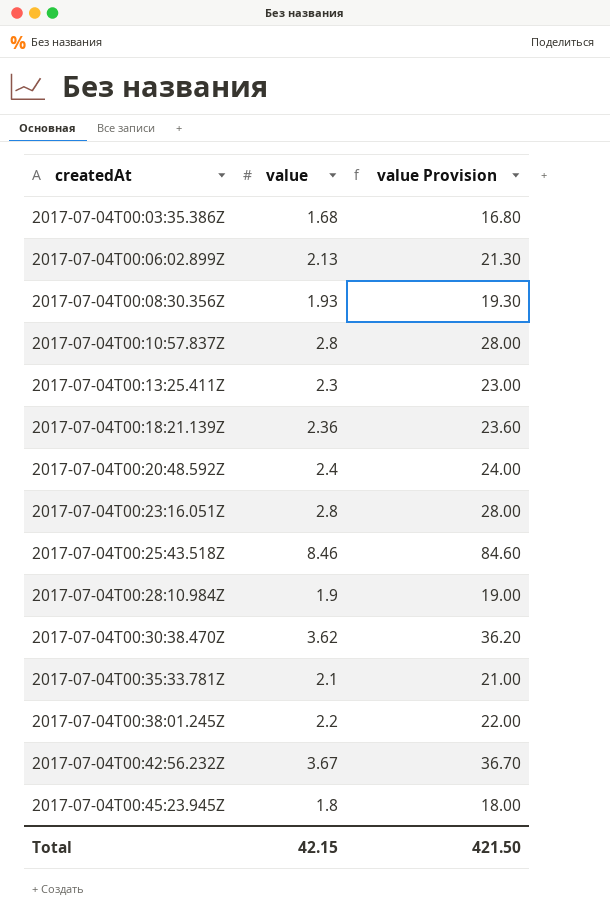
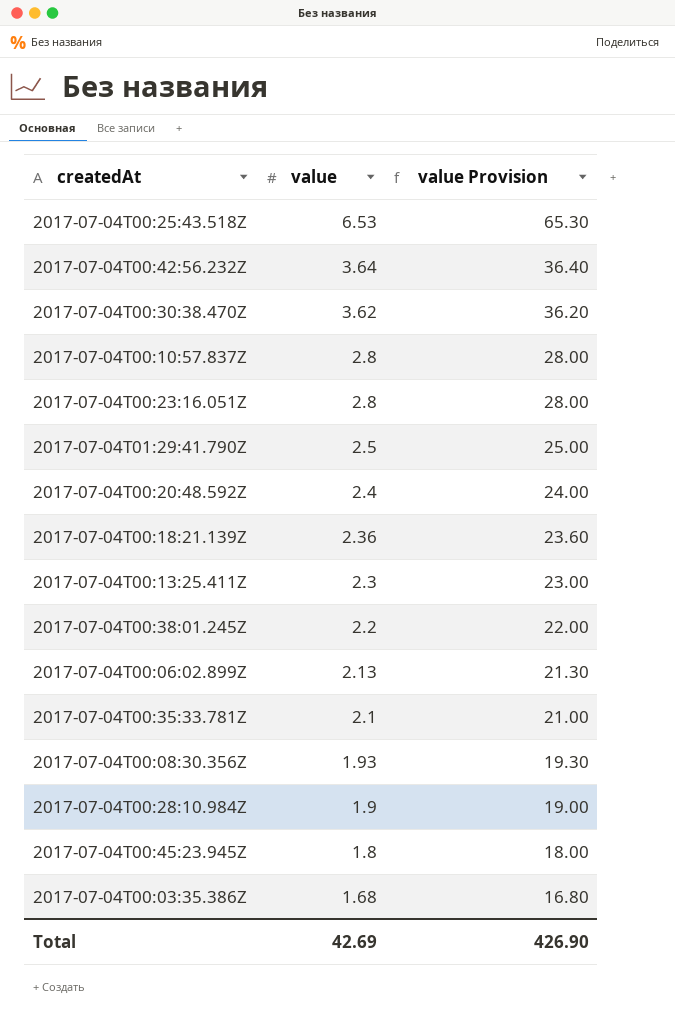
row order: createdAt ascending -> value descending
2017-07-04T00:25:43.518Z | value: 8.46 -> 6.53
2017-07-04T00:25:43.518Z | value Provision: 84.60 -> 65.30
2017-07-04T00:42:56.232Z | value: 3.67 -> 3.64
2017-07-04T00:42:56.232Z | value Provision: 36.70 -> 36.40
row 2017-07-04T01:29:41.790Z: none -> 2.5 | 25.00
Total | value: 42.15 -> 42.69
Total | value Provision: 421.50 -> 426.90

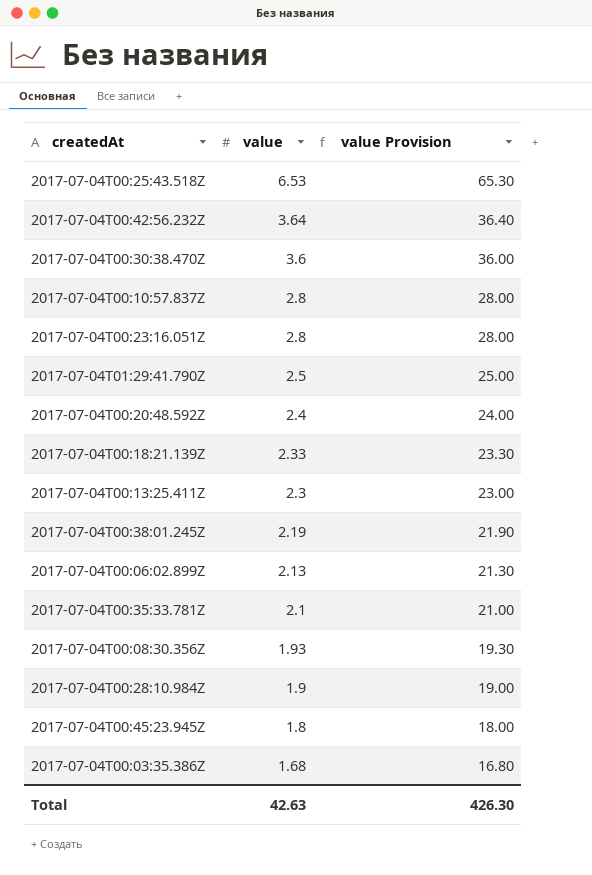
2017-07-04T00:30:38.470Z | value: 3.62 -> 3.6
2017-07-04T00:30:38.470Z | value Provision: 36.20 -> 36.00
2017-07-04T00:18:21.139Z | value: 2.36 -> 2.33
2017-07-04T00:18:21.139Z | value Provision: 23.60 -> 23.30
2017-07-04T00:38:01.245Z | value: 2.2 -> 2.19
2017-07-04T00:38:01.245Z | value Provision: 22.00 -> 21.90
Total | value: 42.69 -> 42.63
Total | value Provision: 426.90 -> 426.30

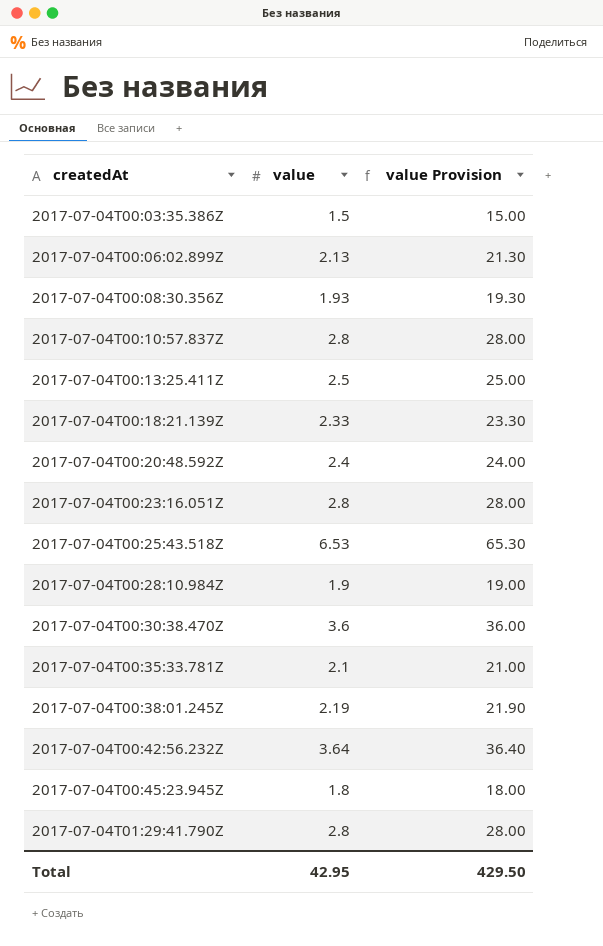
row order: value descending -> createdAt ascending
2017-07-04T00:03:35.386Z | value: 1.68 -> 1.5
2017-07-04T00:03:35.386Z | value Provision: 16.80 -> 15.00
2017-07-04T00:13:25.411Z | value: 2.3 -> 2.5
2017-07-04T00:13:25.411Z | value Provision: 23.00 -> 25.00
2017-07-04T01:29:41.790Z | value: 2.5 -> 2.8
2017-07-04T01:29:41.790Z | value Provision: 25.00 -> 28.00
Total | value: 42.63 -> 42.95
Total | value Provision: 426.30 -> 429.50

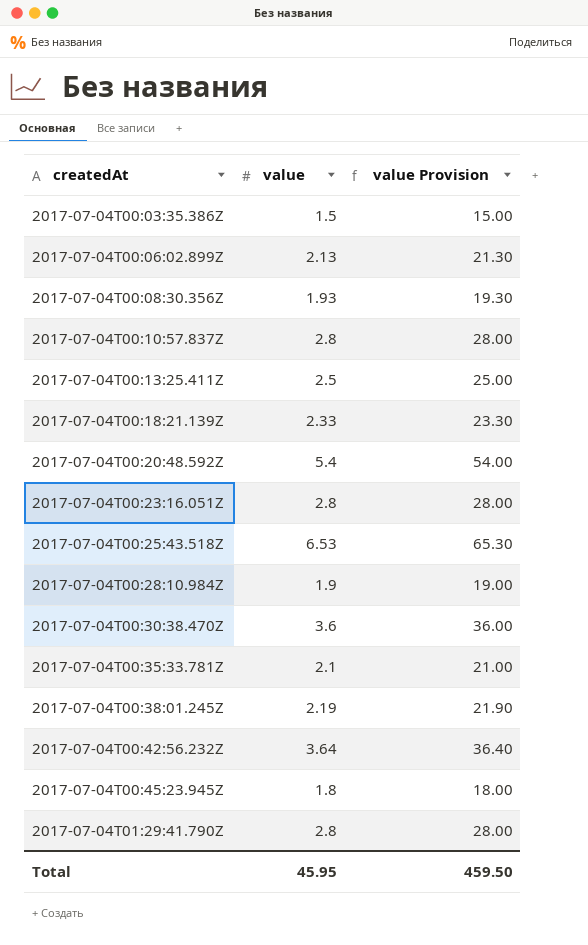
2017-07-04T00:20:48.592Z | value: 2.4 -> 5.4
2017-07-04T00:20:48.592Z | value Provision: 24.00 -> 54.00
Total | value: 42.95 -> 45.95
Total | value Provision: 429.50 -> 459.50

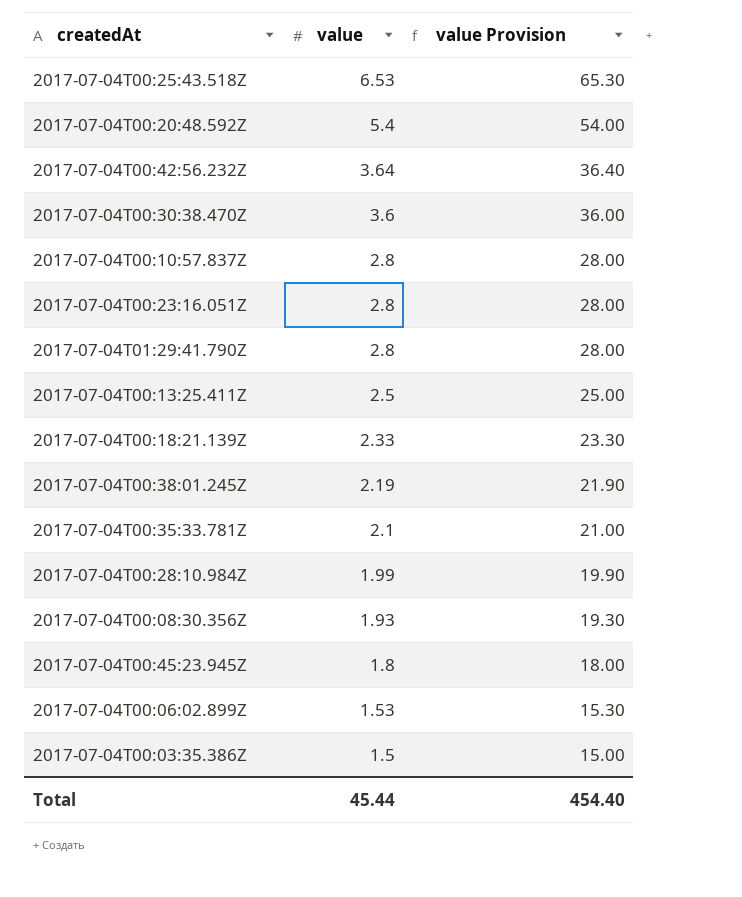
row order: createdAt ascending -> value descending
2017-07-04T00:28:10.984Z | value: 1.9 -> 1.99
2017-07-04T00:28:10.984Z | value Provision: 19.00 -> 19.90
2017-07-04T00:06:02.899Z | value: 2.13 -> 1.53
2017-07-04T00:06:02.899Z | value Provision: 21.30 -> 15.30
Total | value: 45.95 -> 45.44
Total | value Provision: 459.50 -> 454.40

